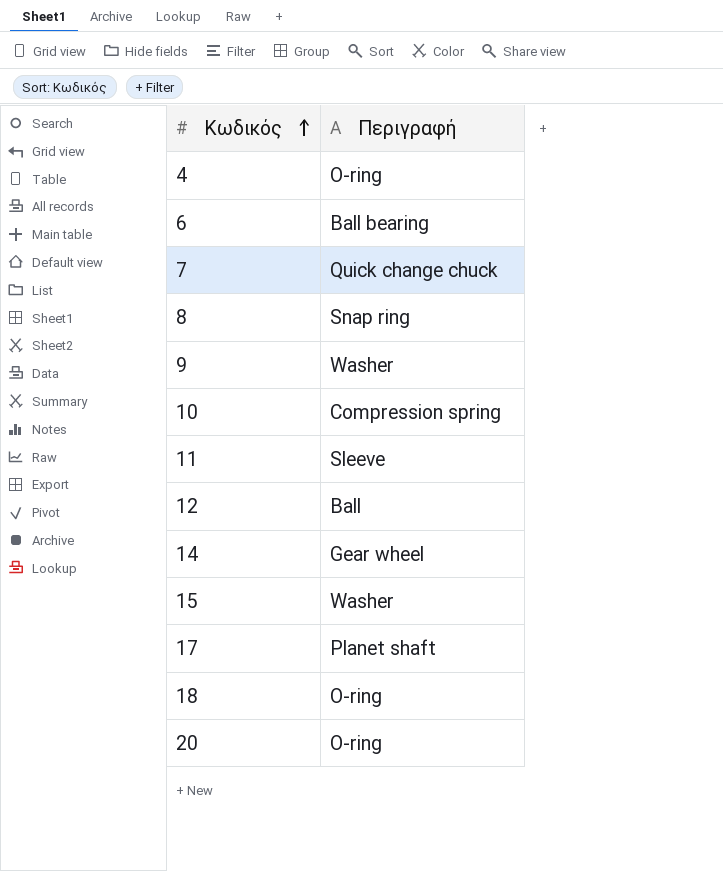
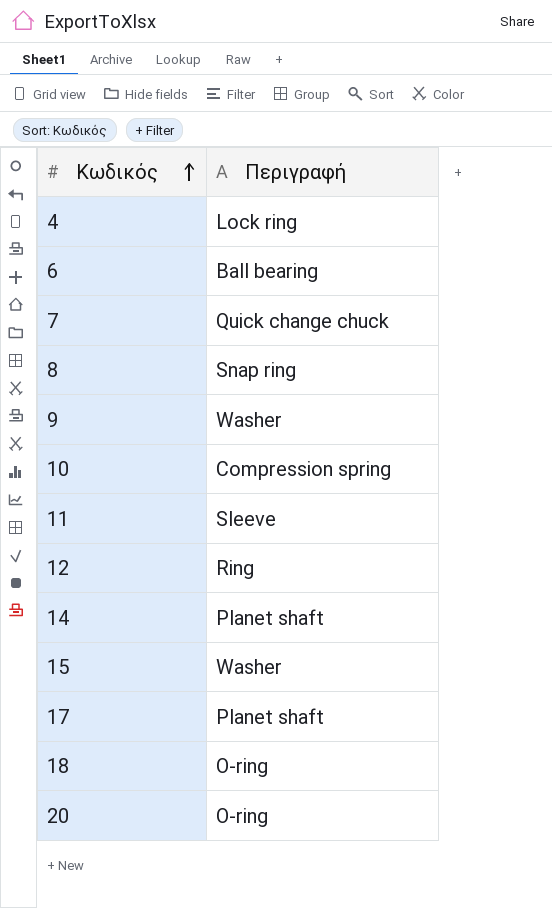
4 | Περιγραφή: O-ring -> Lock ring
12 | Περιγραφή: Ball -> Ring
14 | Περιγραφή: Gear wheel -> Planet shaft

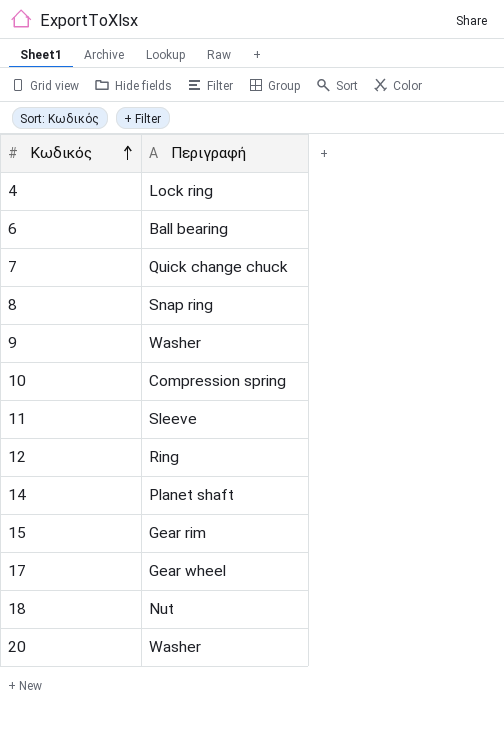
15 | Περιγραφή: Washer -> Gear rim
17 | Περιγραφή: Planet shaft -> Gear wheel
18 | Περιγραφή: O-ring -> Nut
20 | Περιγραφή: O-ring -> Washer

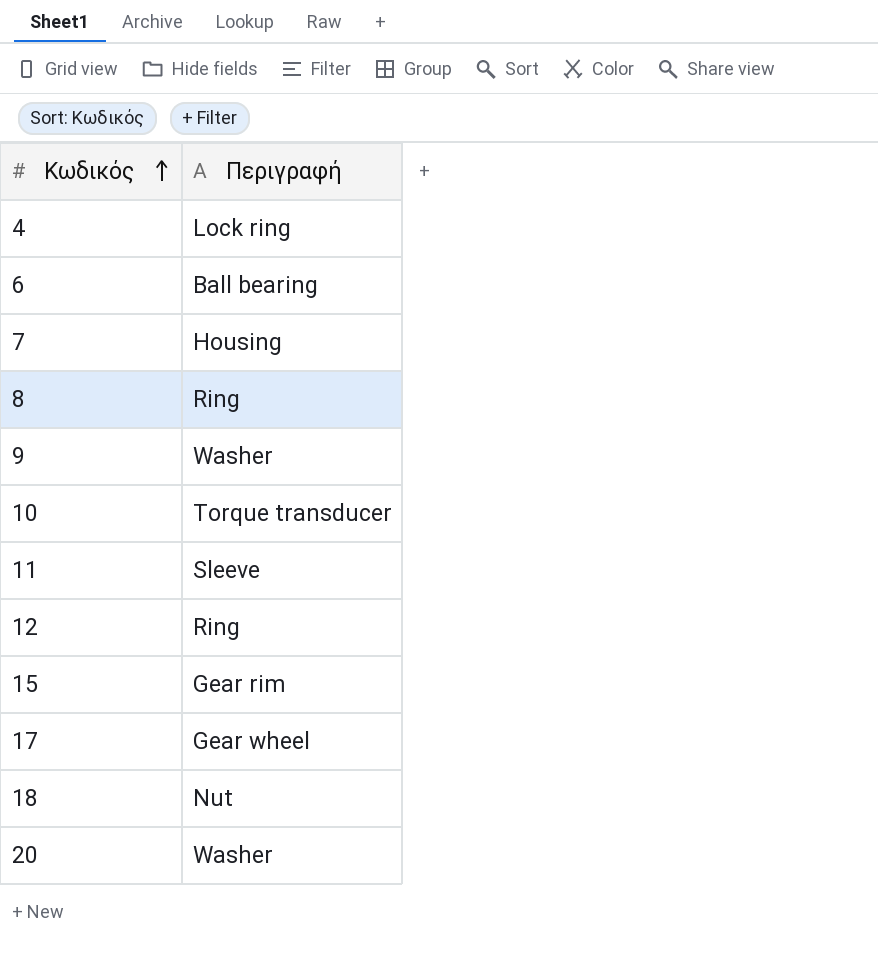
row 14: Planet shaft -> none
7 | Περιγραφή: Quick change chuck -> Housing
8 | Περιγραφή: Snap ring -> Ring
10 | Περιγραφή: Compression spring -> Torque transducer

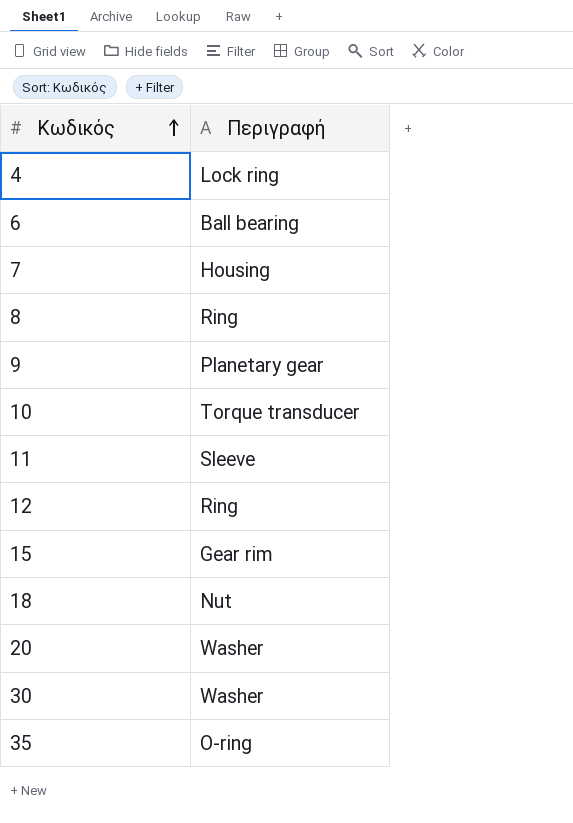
row 17: Gear wheel -> none
9 | Περιγραφή: Washer -> Planetary gear
row 30: none -> Washer
row 35: none -> O-ring

